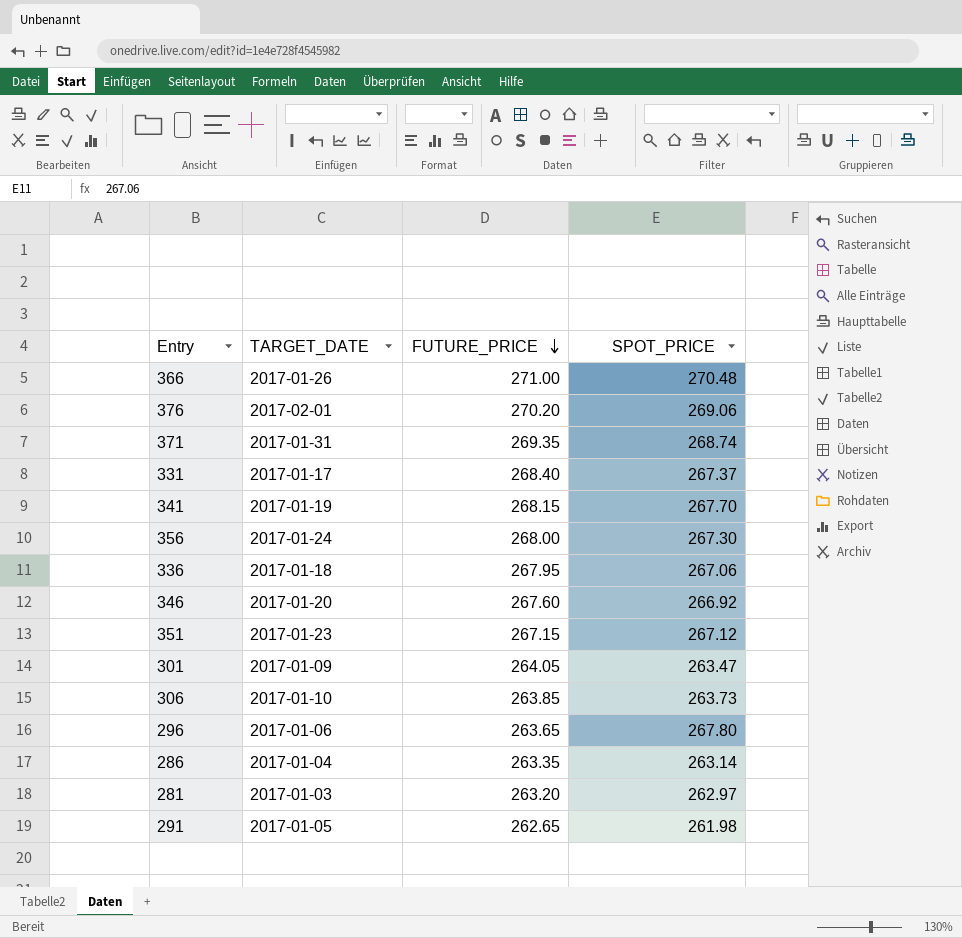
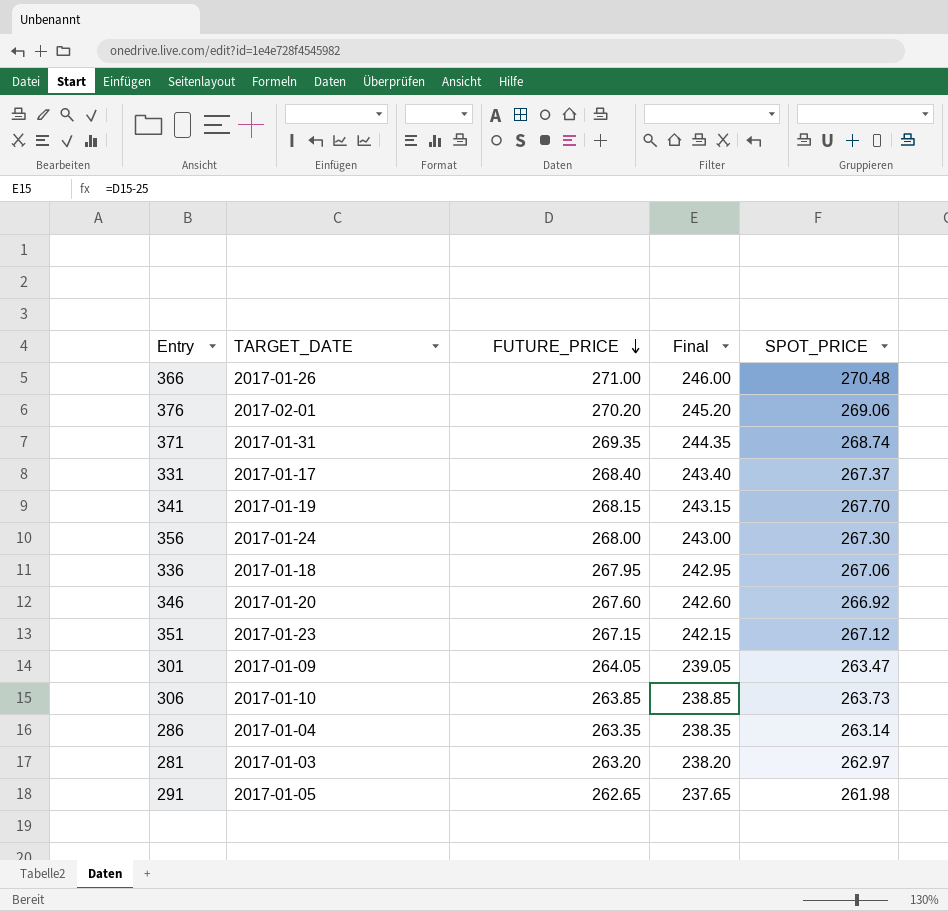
column Final | formula: none -> [FUTURE_PRICE] - 25
row 296: 2017-01-06 | 263.65 | 267.80 -> none

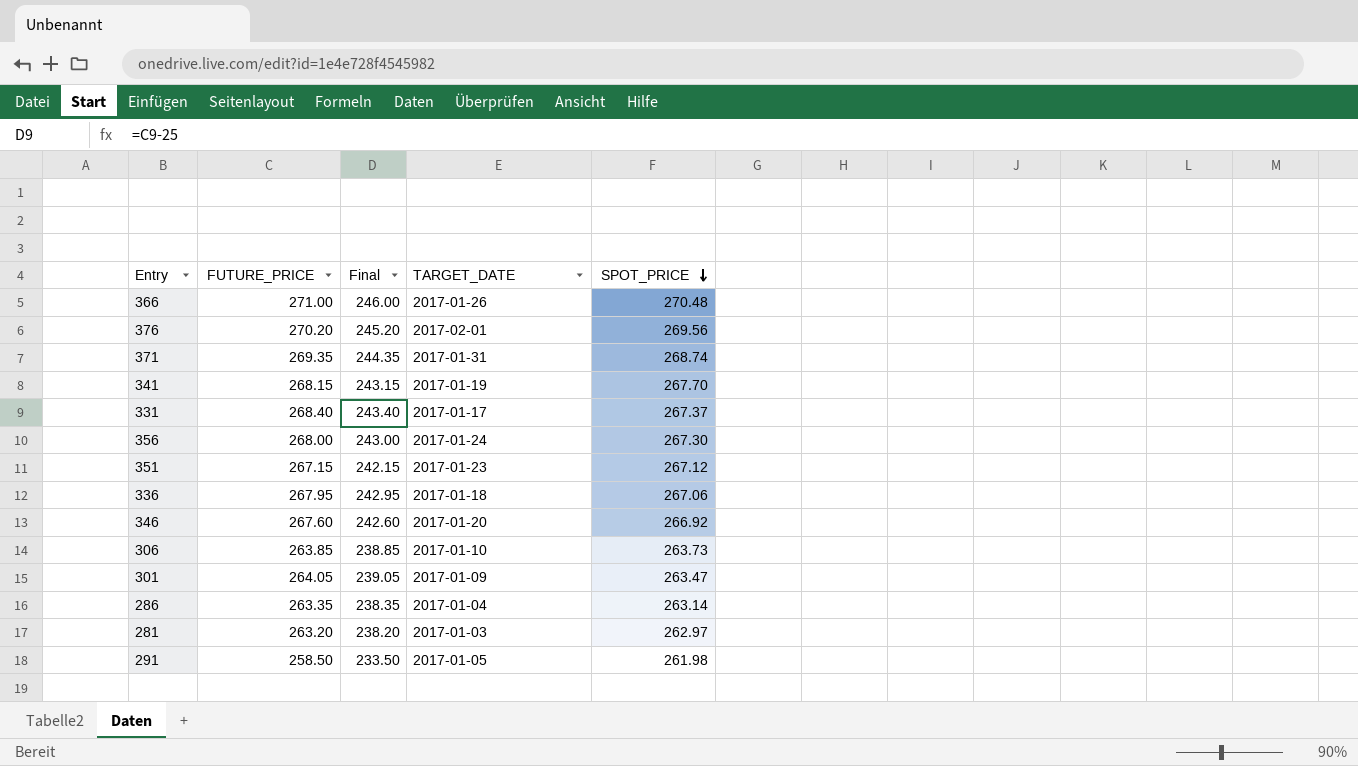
row order: FUTURE_PRICE descending -> SPOT_PRICE descending
column TARGET_DATE | position: 2 -> 4
376 | SPOT_PRICE: 269.06 -> 269.56
291 | FUTURE_PRICE: 262.65 -> 258.50
291 | Final: 237.65 -> 233.50

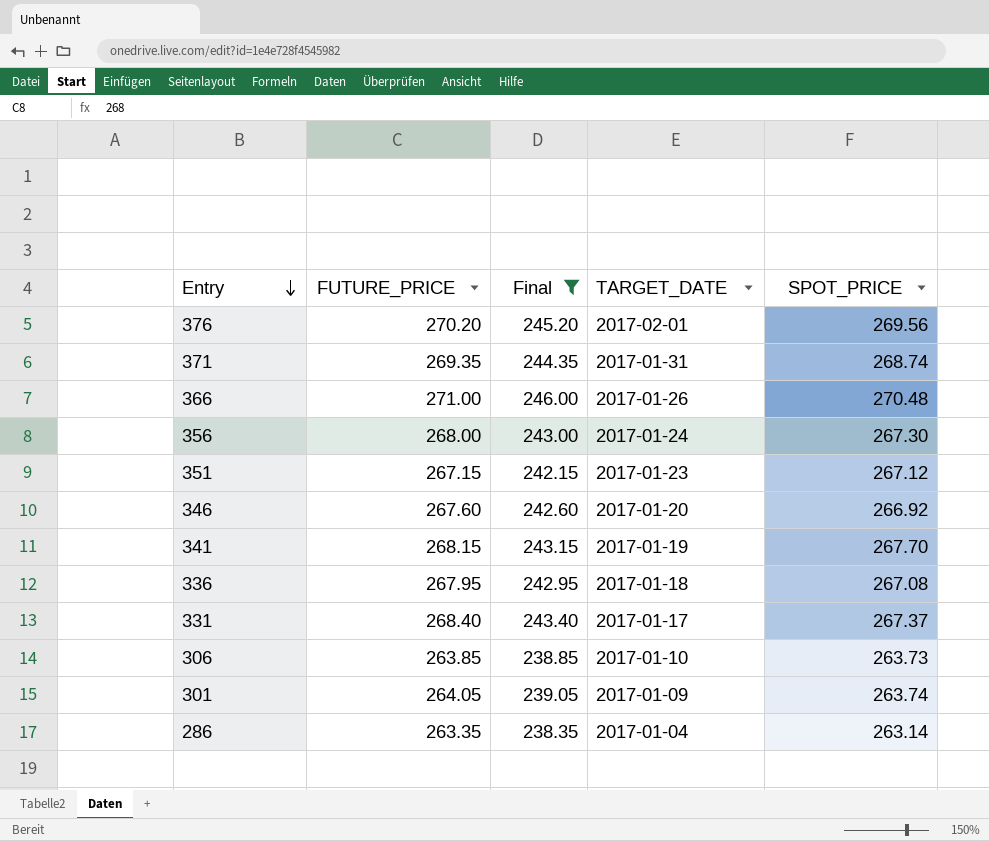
filter: none -> Final >= 238.35
row order: SPOT_PRICE descending -> Entry descending
336 | SPOT_PRICE: 267.06 -> 267.08
301 | SPOT_PRICE: 263.47 -> 263.74

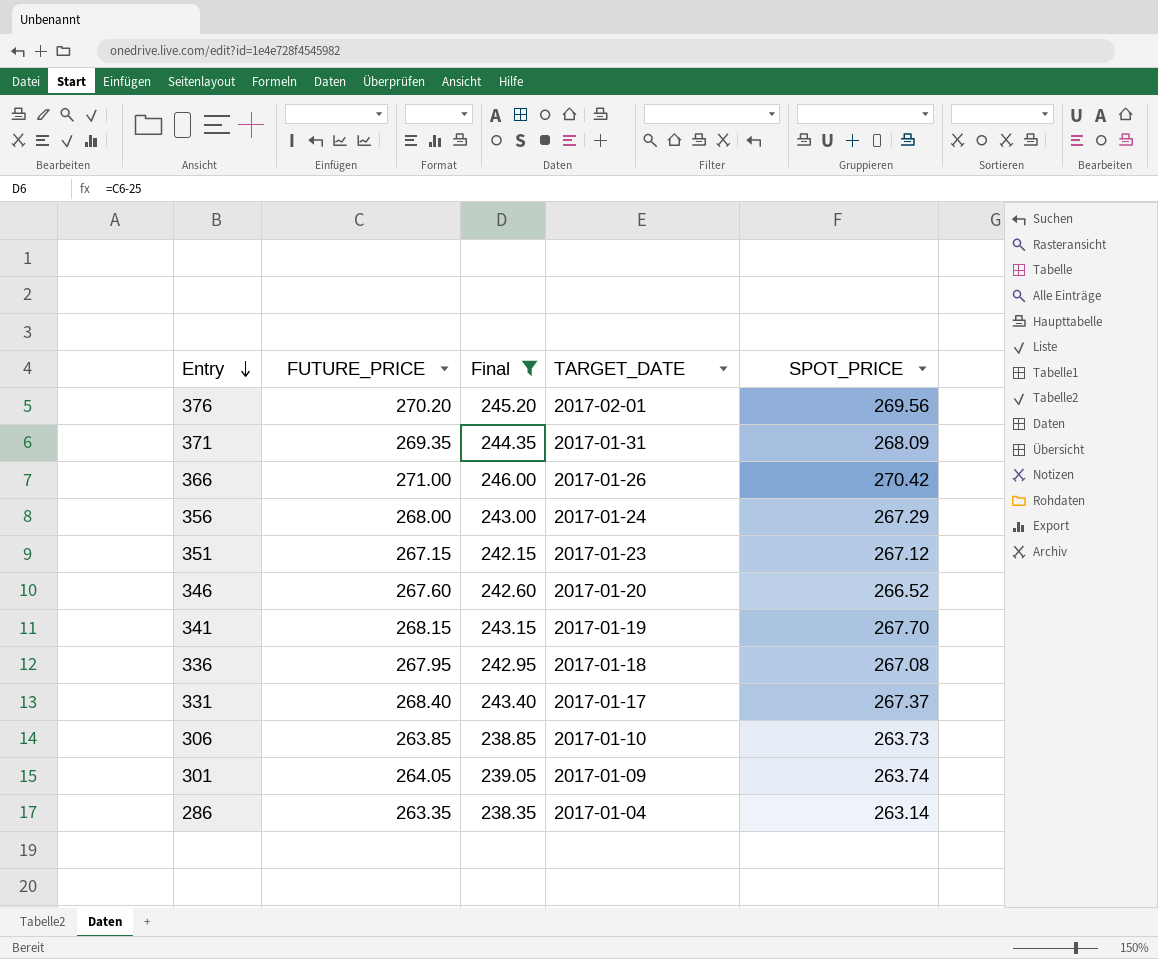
371 | SPOT_PRICE: 268.74 -> 268.09
366 | SPOT_PRICE: 270.48 -> 270.42
356 | SPOT_PRICE: 267.30 -> 267.29
346 | SPOT_PRICE: 266.92 -> 266.52

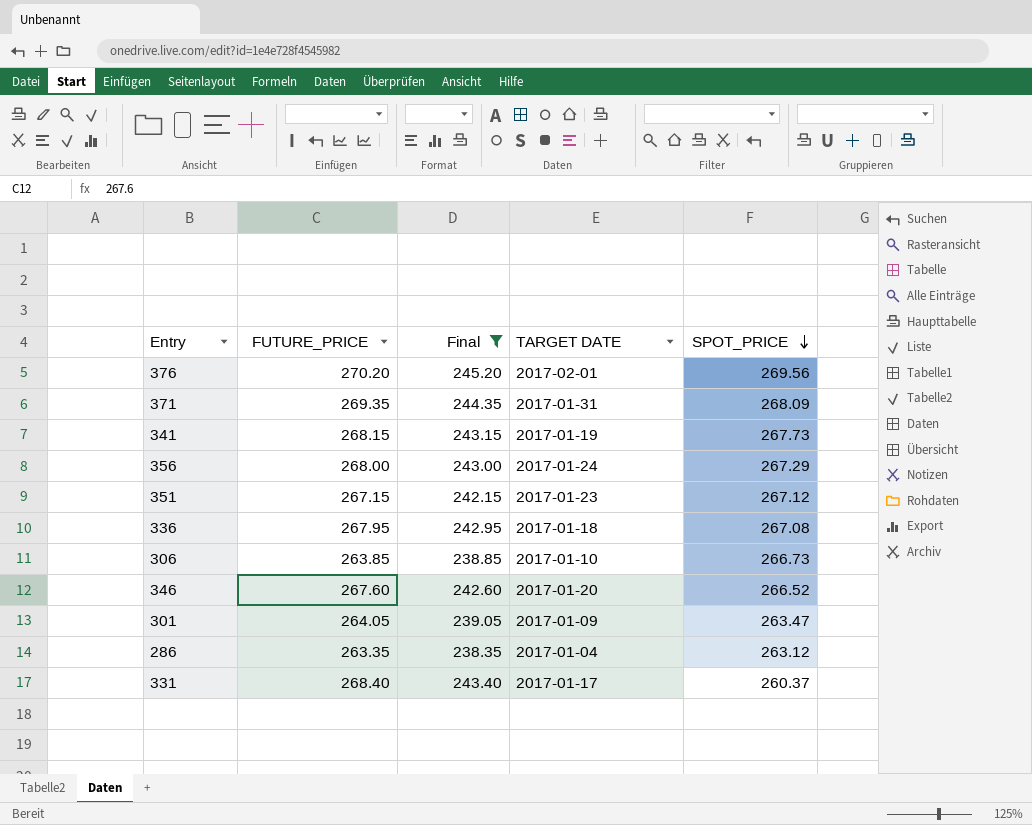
row order: Entry descending -> SPOT_PRICE descending
column name: TARGET_DATE -> TARGET DATE
row 366: 271.00 | 246.00 | 2017-01-26 | 270.42 -> none
341 | SPOT_PRICE: 267.70 -> 267.73
306 | SPOT_PRICE: 263.73 -> 266.73
301 | SPOT_PRICE: 263.74 -> 263.47
286 | SPOT_PRICE: 263.14 -> 263.12
331 | SPOT_PRICE: 267.37 -> 260.37

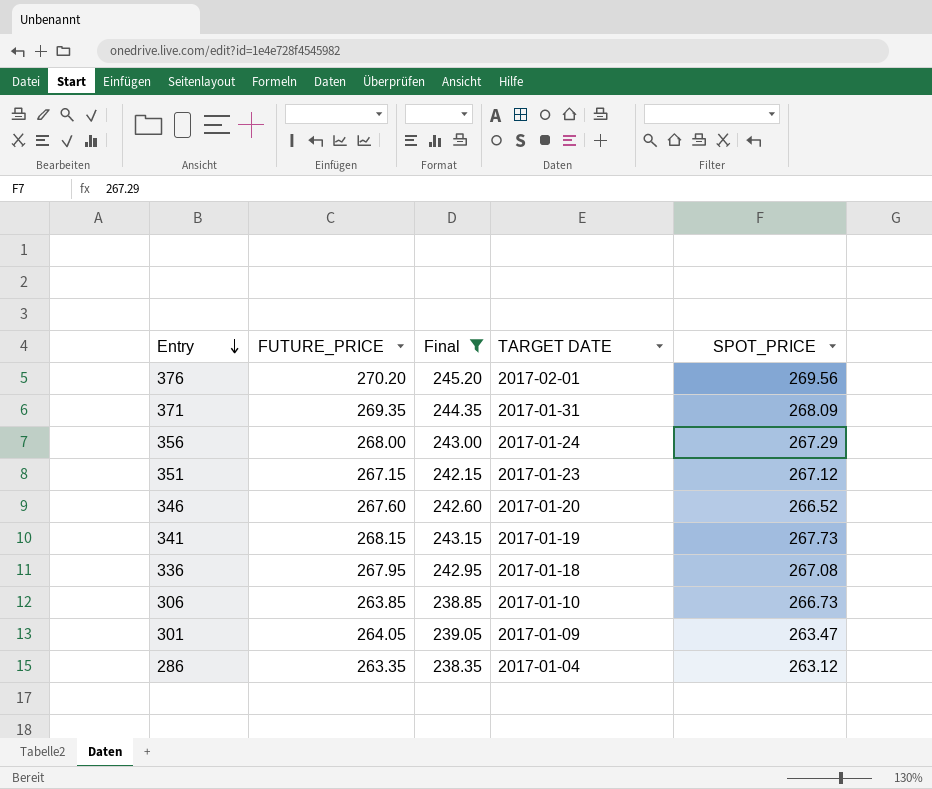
row order: SPOT_PRICE descending -> Entry descending
row 331: 268.40 | 243.40 | 2017-01-17 | 260.37 -> none

